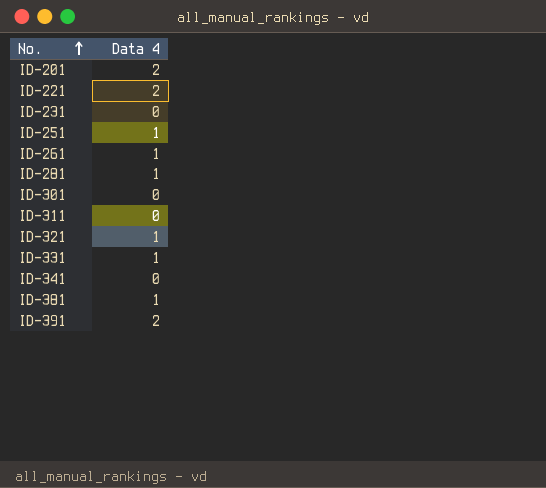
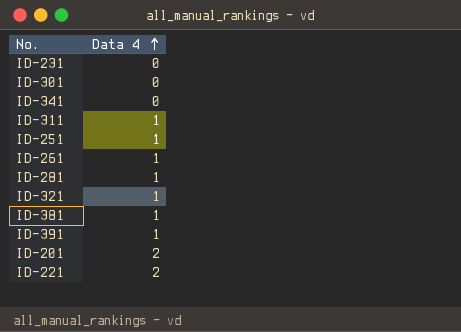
row order: No. ascending -> Data 4 ascending
row ID-331: 1 -> none
ID-311 | Data 4: 0 -> 1
ID-391 | Data 4: 2 -> 1

